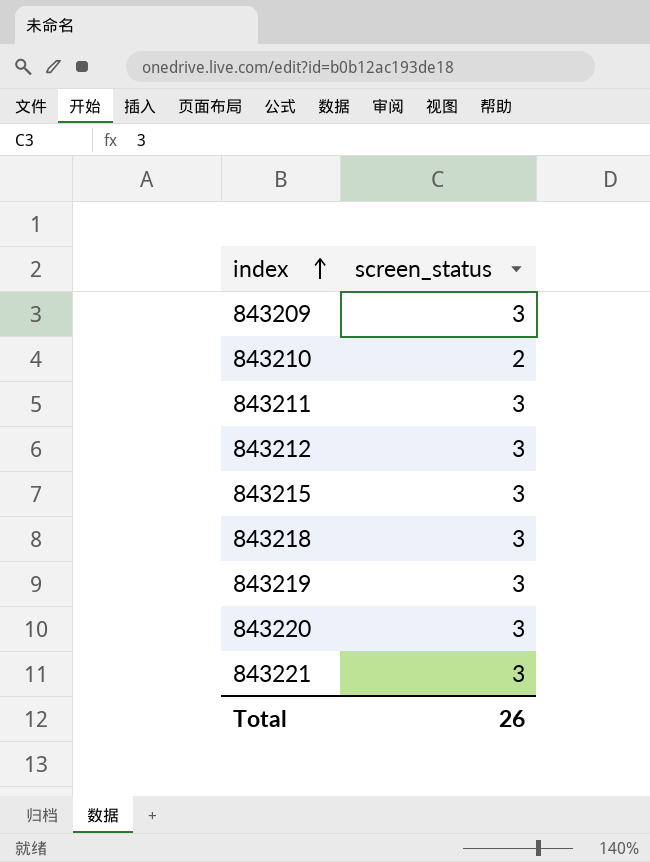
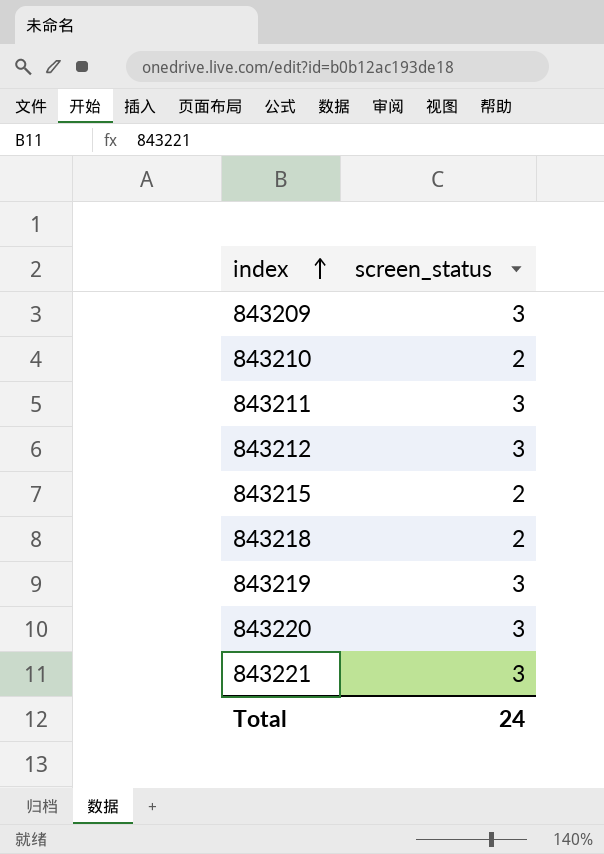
843215 | screen_status: 3 -> 2
843218 | screen_status: 3 -> 2
Total | screen_status: 26 -> 24

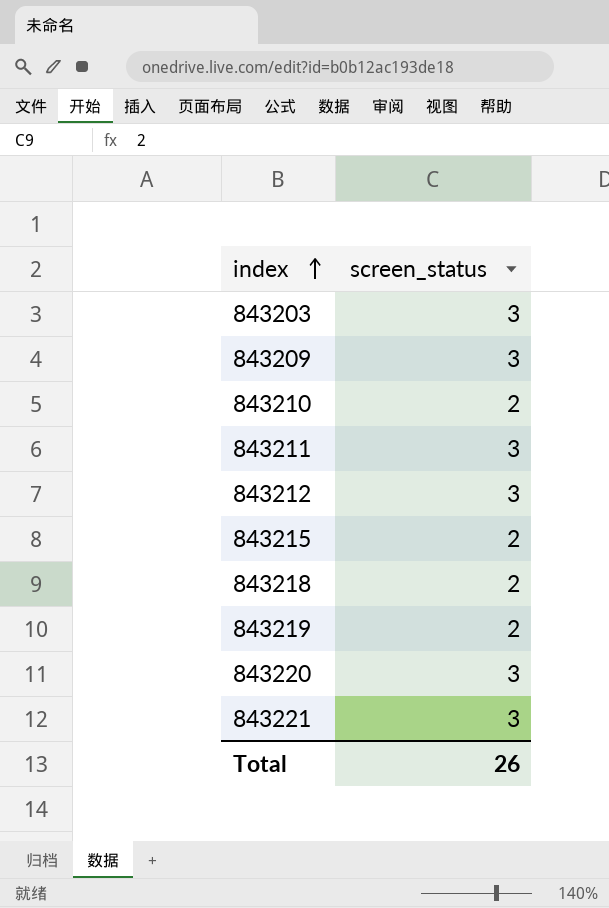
row 843203: none -> 3
843219 | screen_status: 3 -> 2
Total | screen_status: 24 -> 26

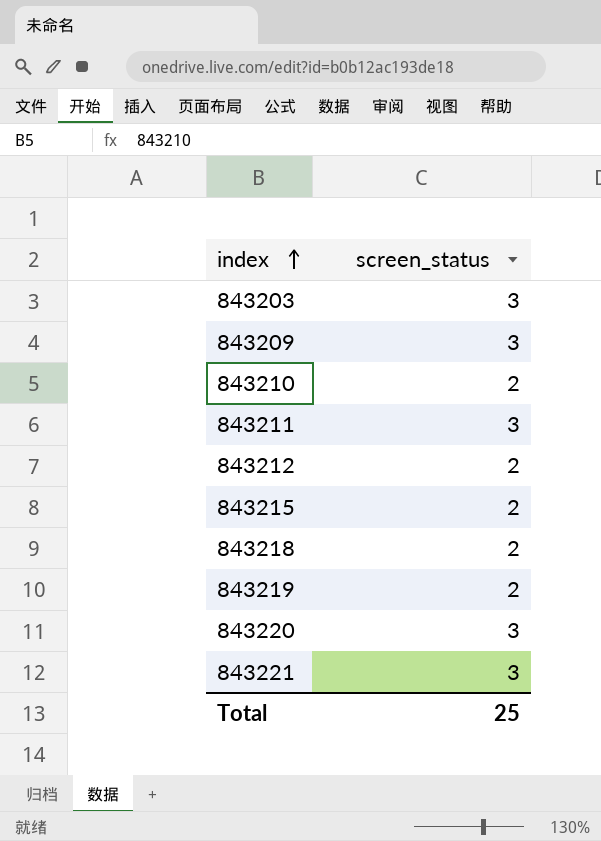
843212 | screen_status: 3 -> 2
Total | screen_status: 26 -> 25

